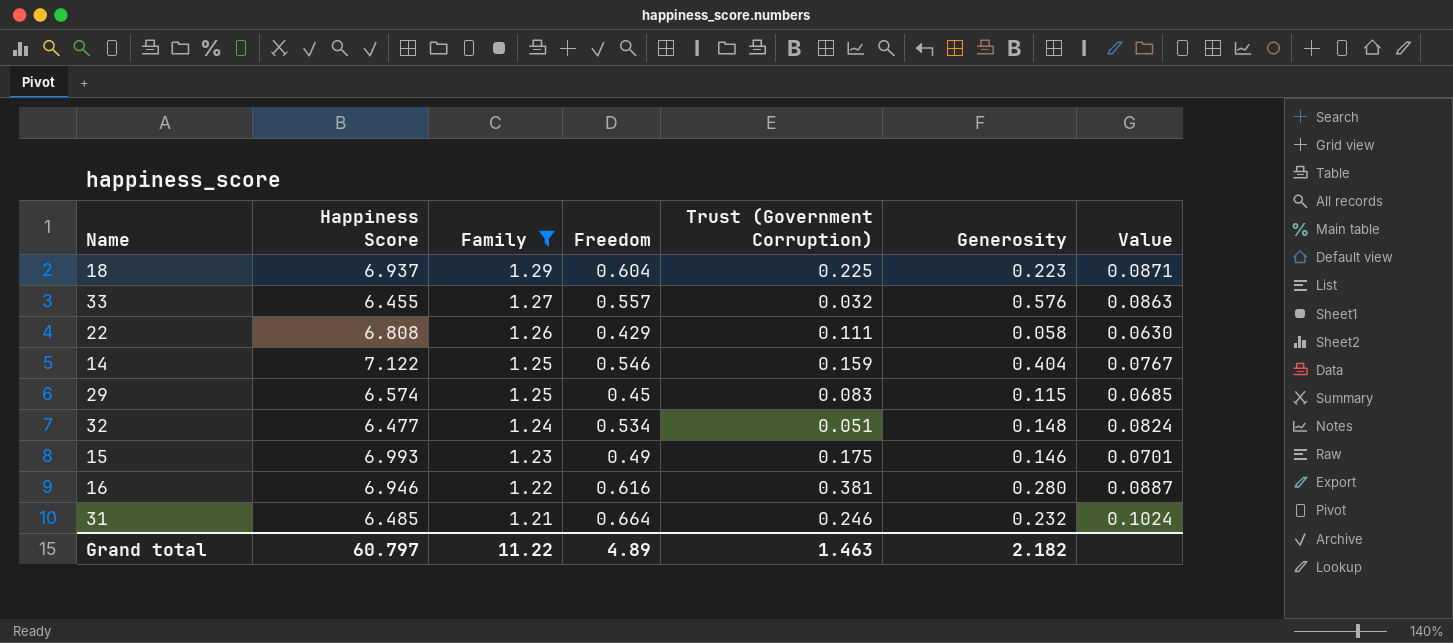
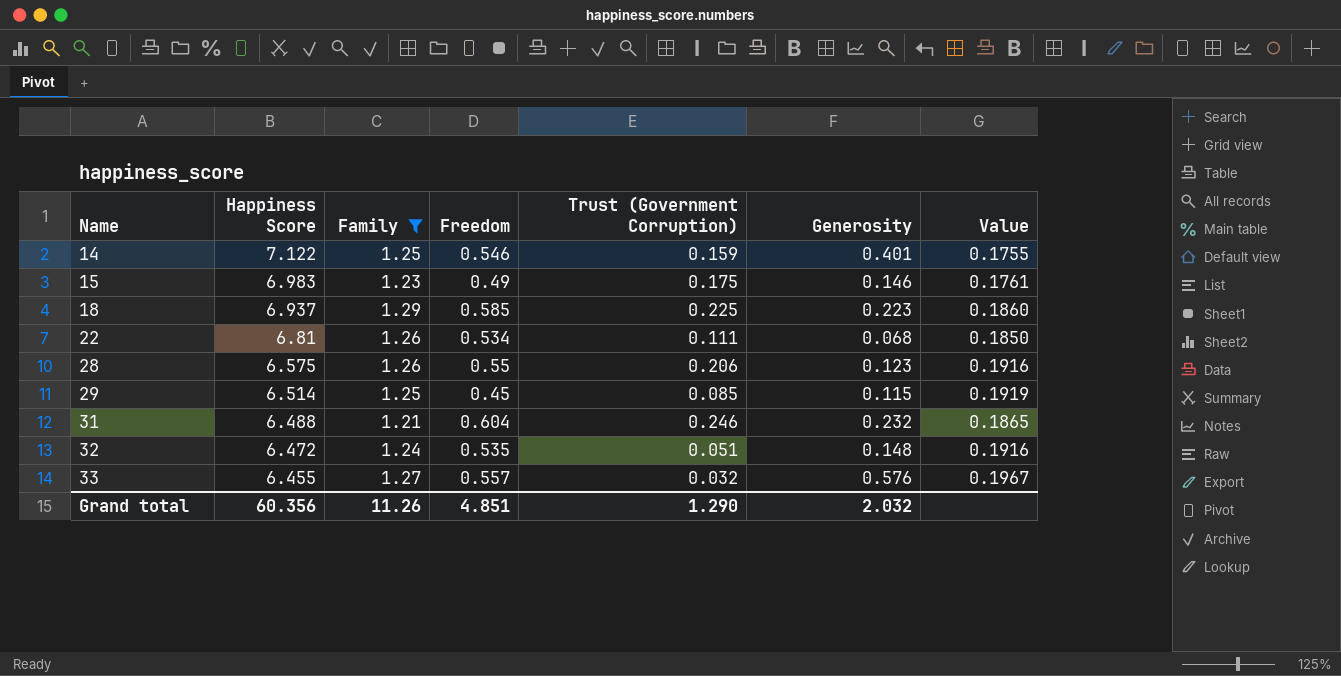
row order: Family descending -> Name ascending
column Value | formula: [Freedom] / [Happiness Score] -> [Family] / [Happiness Score]
row 16: 6.946 | 1.22 | 0.616 | 0.381 | 0.280 | 0.0887 -> none
14 | Generosity: 0.404 -> 0.401
15 | Happiness Score: 6.993 -> 6.983
18 | Freedom: 0.604 -> 0.585
22 | Happiness Score: 6.808 -> 6.81
22 | Freedom: 0.429 -> 0.534
22 | Generosity: 0.058 -> 0.068
row 28: none -> 6.575 | 1.26 | 0.55 | 0.206 | 0.123 | 0.1916
29 | Happiness Score: 6.574 -> 6.514
29 | Trust (Government Corruption): 0.083 -> 0.085
31 | Happiness Score: 6.485 -> 6.488
31 | Freedom: 0.664 -> 0.604
32 | Happiness Score: 6.477 -> 6.472
32 | Freedom: 0.534 -> 0.535
Grand total | Happiness Score: 60.797 -> 60.356
Grand total | Family: 11.22 -> 11.26
Grand total | Freedom: 4.89 -> 4.851
Grand total | Trust (Government Corruption): 1.463 -> 1.290
Grand total | Generosity: 2.182 -> 2.032

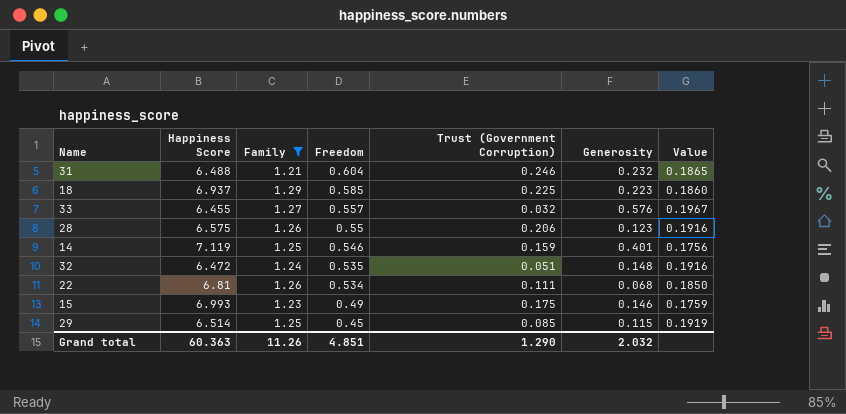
row order: Name ascending -> Freedom descending
14 | Happiness Score: 7.122 -> 7.119
14 | Value: 0.1755 -> 0.1756
15 | Happiness Score: 6.983 -> 6.993
15 | Value: 0.1761 -> 0.1759
Grand total | Happiness Score: 60.356 -> 60.363

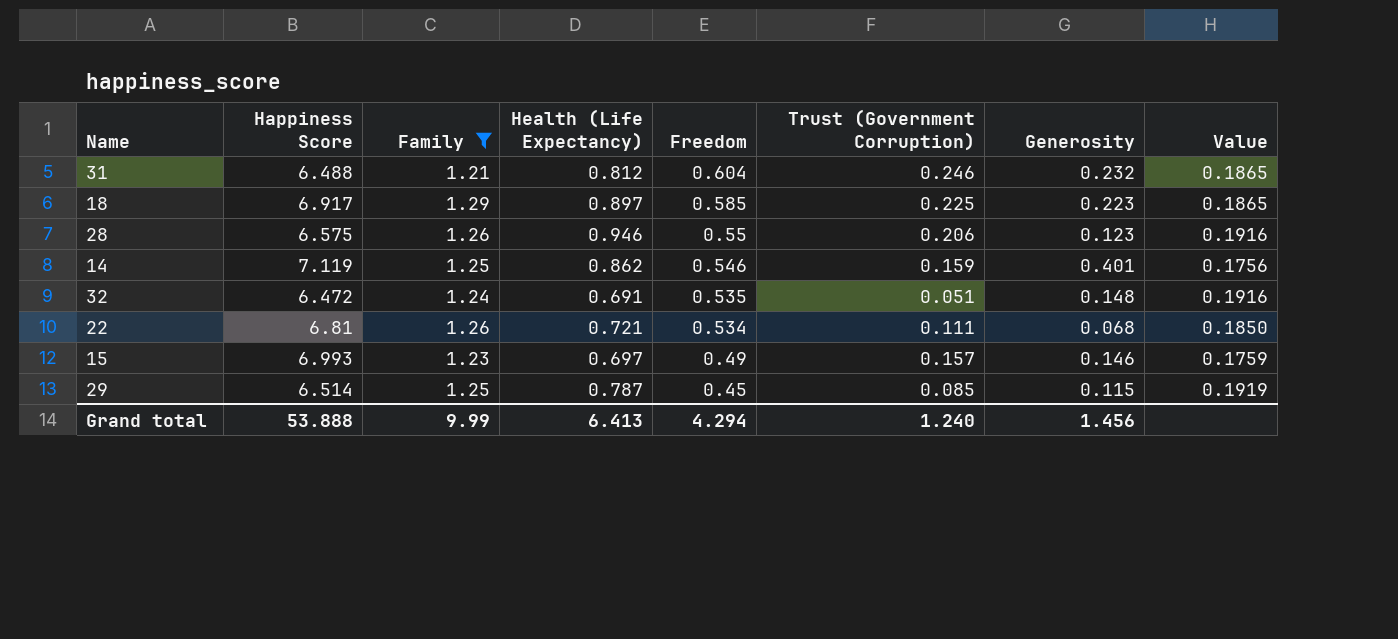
column Health (Life Expectancy) | position: none -> 4
row 33: 6.455 | 1.27 | 0.557 | 0.032 | 0.576 | 0.1967 -> none
18 | Happiness Score: 6.937 -> 6.917
18 | Value: 0.1860 -> 0.1865
15 | Trust (Government Corruption): 0.175 -> 0.157
Grand total | Happiness Score: 60.363 -> 53.888
Grand total | Family: 11.26 -> 9.99
Grand total | Freedom: 4.851 -> 4.294
Grand total | Trust (Government Corruption): 1.290 -> 1.240
Grand total | Generosity: 2.032 -> 1.456

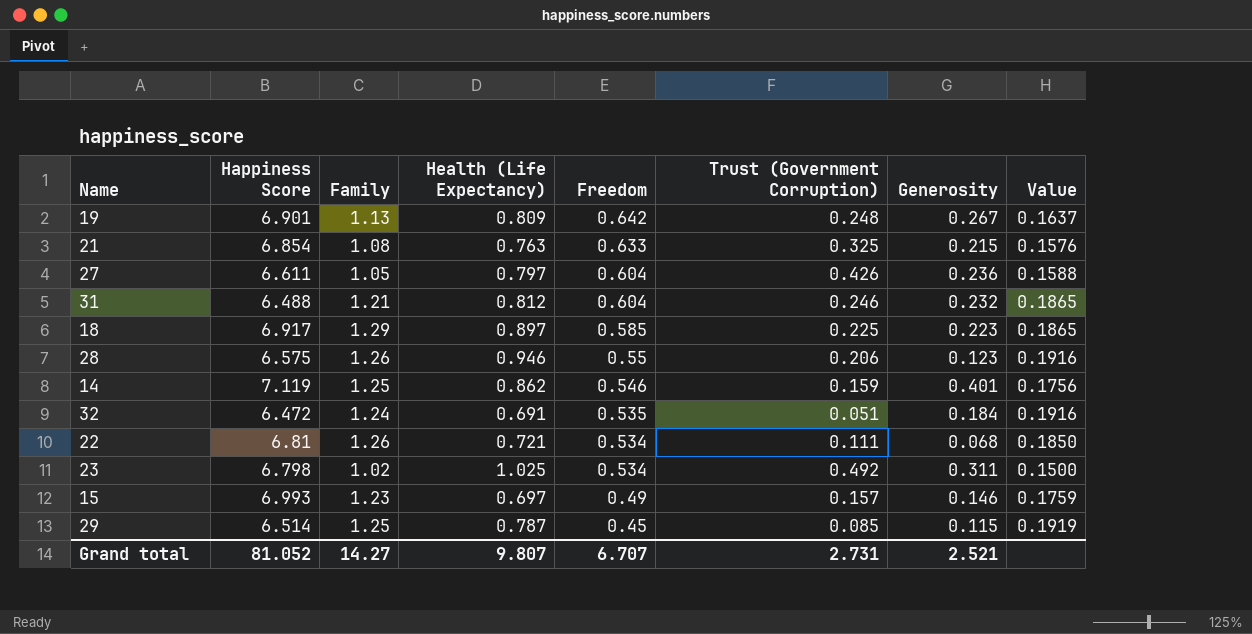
filter: Family >= 1.21 -> none
32 | Generosity: 0.148 -> 0.184
Grand total | Happiness Score: 53.888 -> 81.052
Grand total | Family: 9.99 -> 14.27
Grand total | Health (Life Expectancy): 6.413 -> 9.807
Grand total | Freedom: 4.294 -> 6.707
Grand total | Trust (Government Corruption): 1.240 -> 2.731
Grand total | Generosity: 1.456 -> 2.521

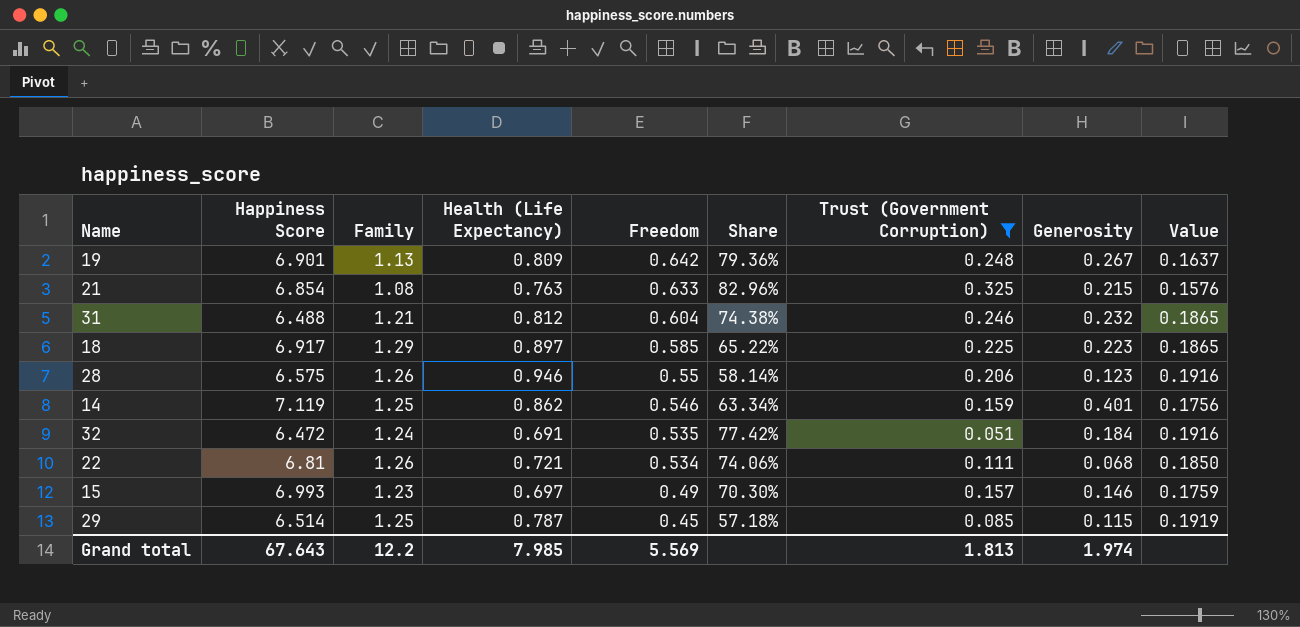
filter: none -> Trust (Government Corruption) <= 0.325
column Share | formula: none -> [Freedom] / [Health (Life Expectancy)]
Grand total | Happiness Score: 81.052 -> 67.643
Grand total | Family: 14.27 -> 12.2
Grand total | Health (Life Expectancy): 9.807 -> 7.985
Grand total | Freedom: 6.707 -> 5.569
Grand total | Trust (Government Corruption): 2.731 -> 1.813
Grand total | Generosity: 2.521 -> 1.974

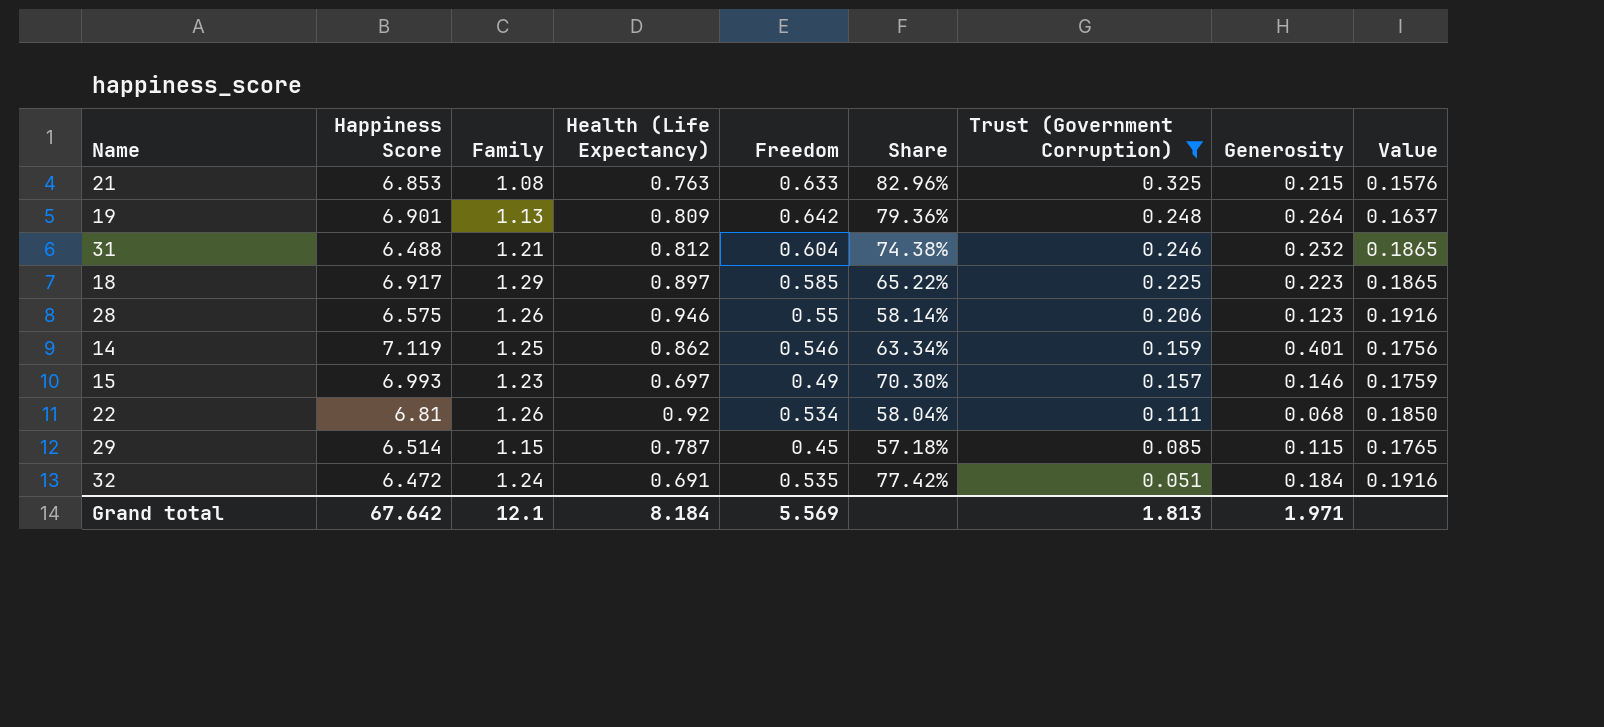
row order: Freedom descending -> Trust (Government Corruption) descending
21 | Happiness Score: 6.854 -> 6.853
19 | Generosity: 0.267 -> 0.264
22 | Health (Life Expectancy): 0.721 -> 0.92
22 | Share: 74.06% -> 58.04%
29 | Family: 1.25 -> 1.15
29 | Value: 0.1919 -> 0.1765
Grand total | Happiness Score: 67.643 -> 67.642
Grand total | Family: 12.2 -> 12.1
Grand total | Health (Life Expectancy): 7.985 -> 8.184
Grand total | Generosity: 1.974 -> 1.971

